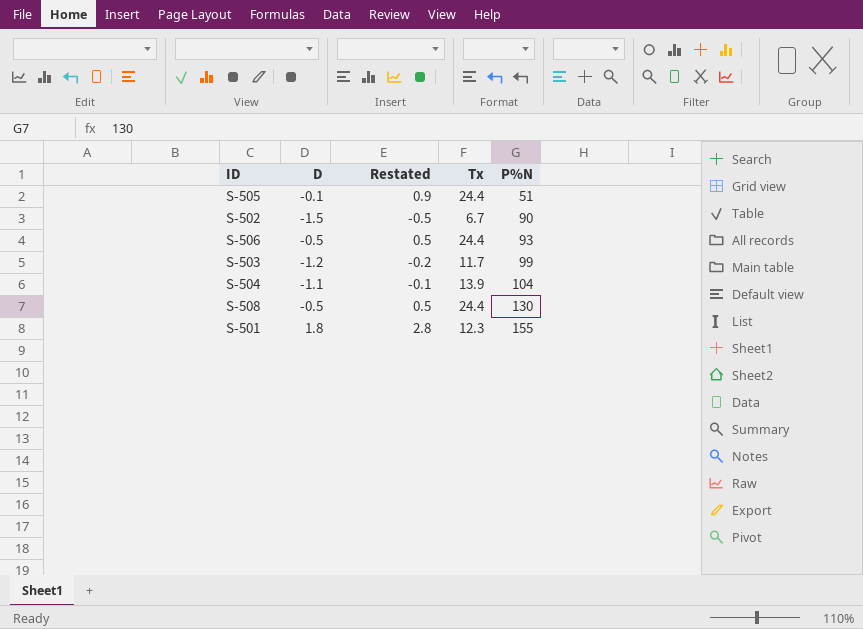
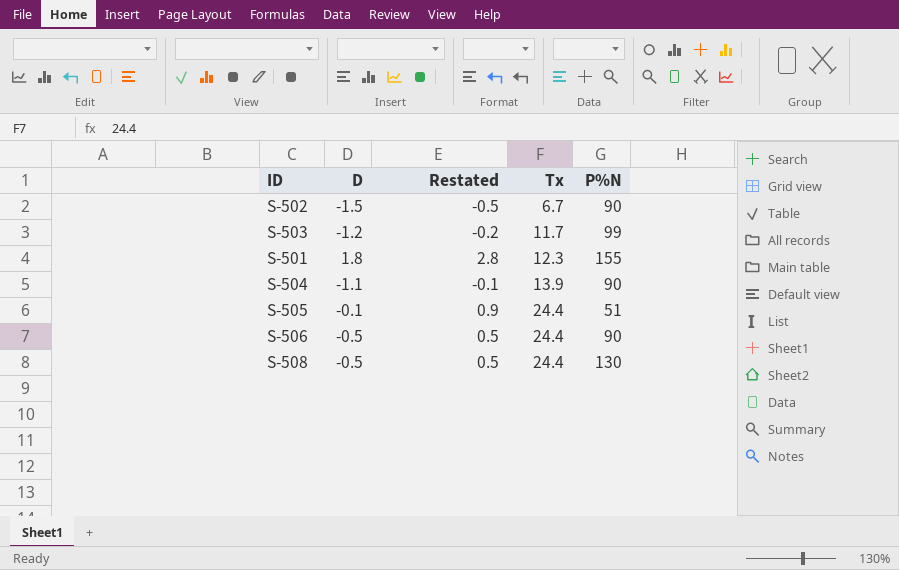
row order: P%N ascending -> Tx ascending
S-504 | P%N: 104 -> 90
S-506 | P%N: 93 -> 90

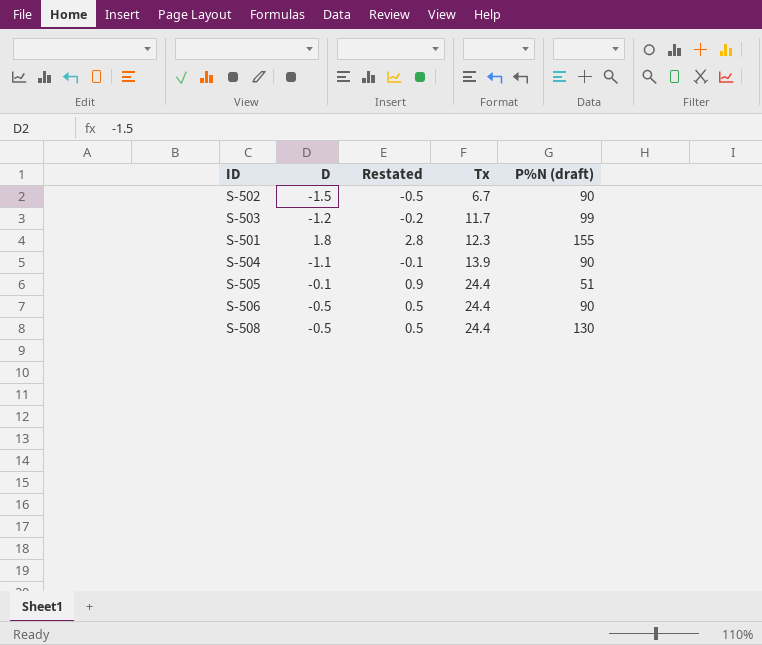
column name: P%N -> P%N (draft)

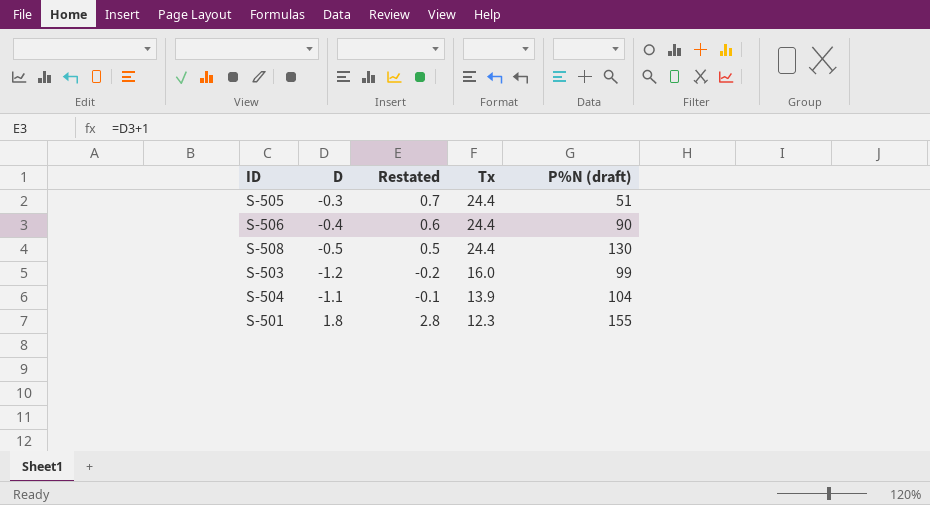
row order: Tx ascending -> Tx descending
row S-502: -1.5 | -0.5 | 6.7 | 90 -> none
S-505 | D: -0.1 -> -0.3
S-505 | Restated: 0.9 -> 0.7
S-506 | D: -0.5 -> -0.4
S-506 | Restated: 0.5 -> 0.6
S-503 | Tx: 11.7 -> 16.0
S-504 | P%N (draft): 90 -> 104

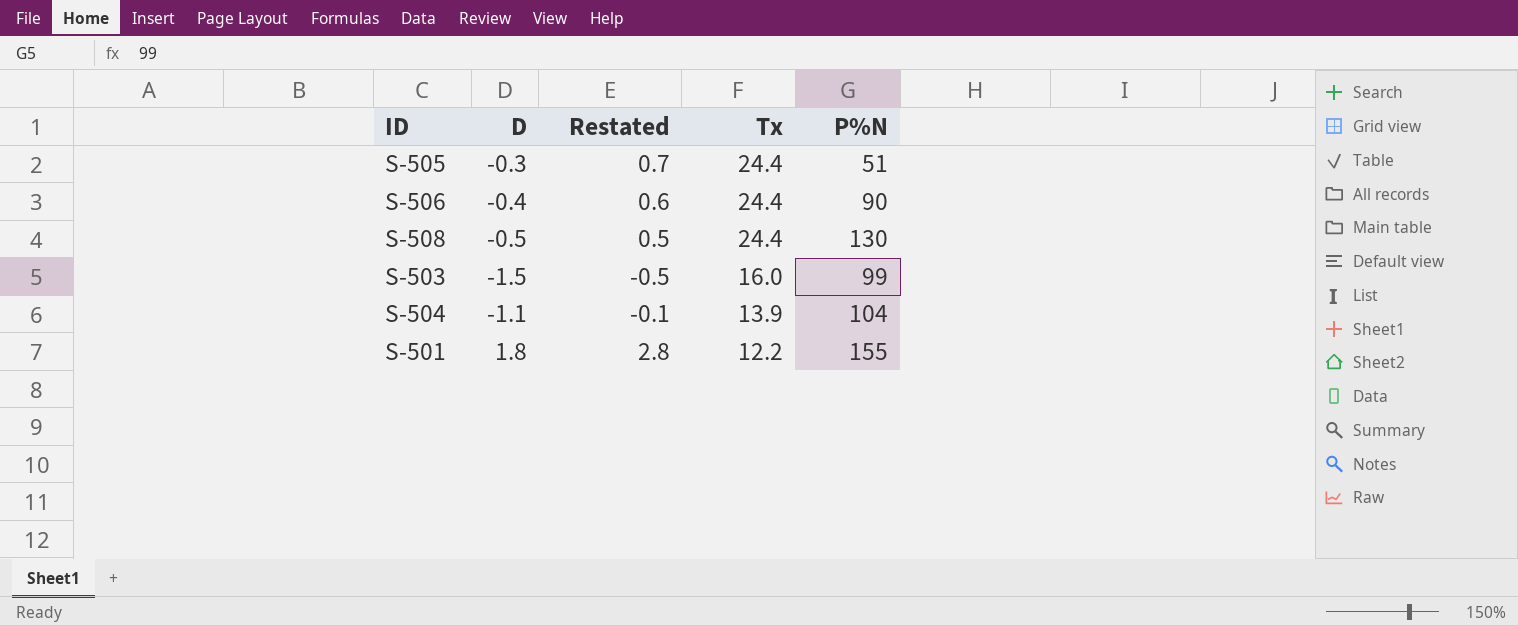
column name: P%N (draft) -> P%N
S-503 | D: -1.2 -> -1.5
S-503 | Restated: -0.2 -> -0.5
S-501 | Tx: 12.3 -> 12.2

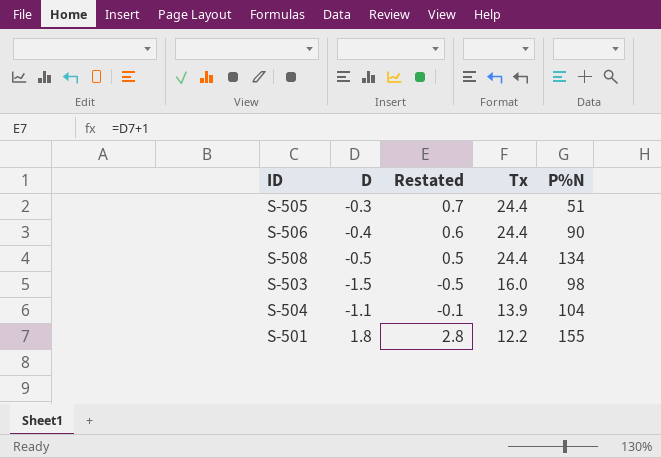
S-508 | P%N: 130 -> 134
S-503 | P%N: 99 -> 98

